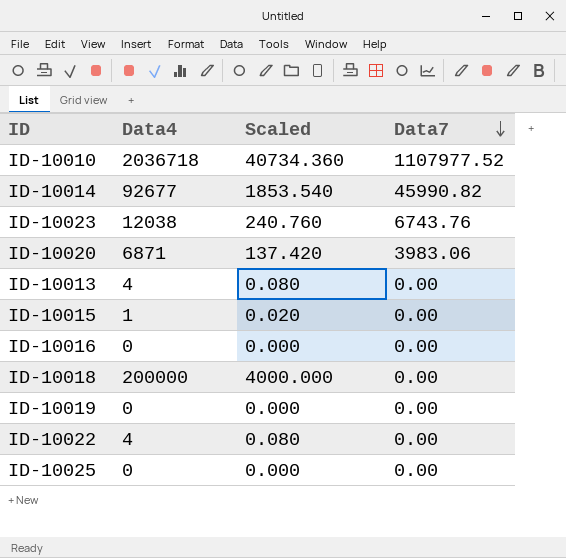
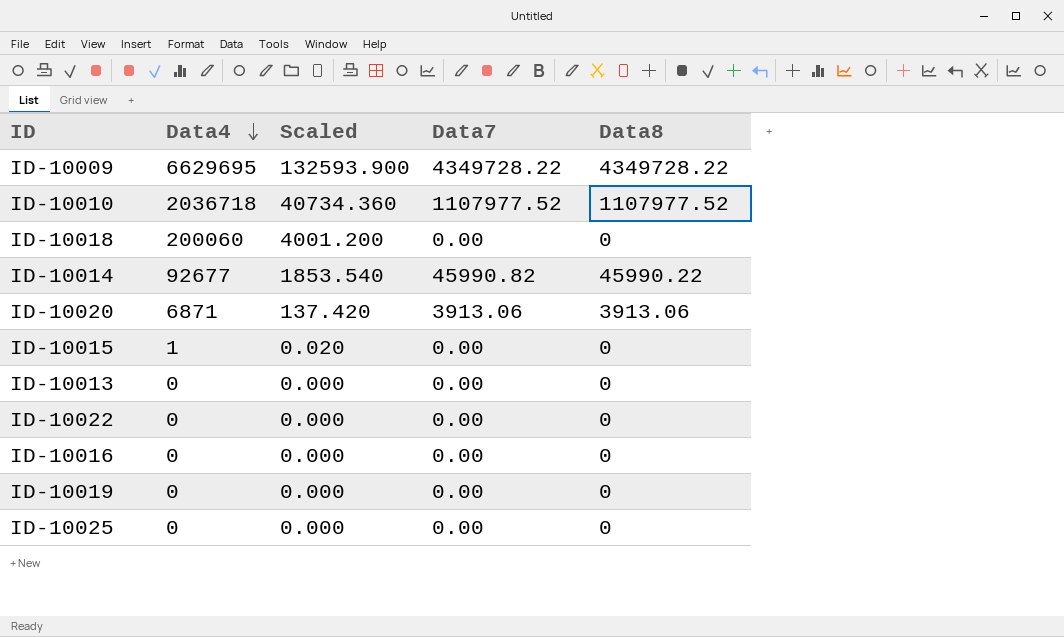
row order: Data7 descending -> Data4 descending
column Data8 | position: none -> 5
row ID-10023: 12038 | 240.760 | 6743.76 -> none
row ID-10009: none -> 6629695 | 132593.900 | 4349728.22 | 4349728.22
ID-10018 | Data4: 200000 -> 200060
ID-10018 | Scaled: 4000.000 -> 4001.200
ID-10020 | Data7: 3983.06 -> 3913.06
ID-10013 | Data4: 4 -> 0
ID-10013 | Scaled: 0.080 -> 0.000
ID-10022 | Data4: 4 -> 0
ID-10022 | Scaled: 0.080 -> 0.000

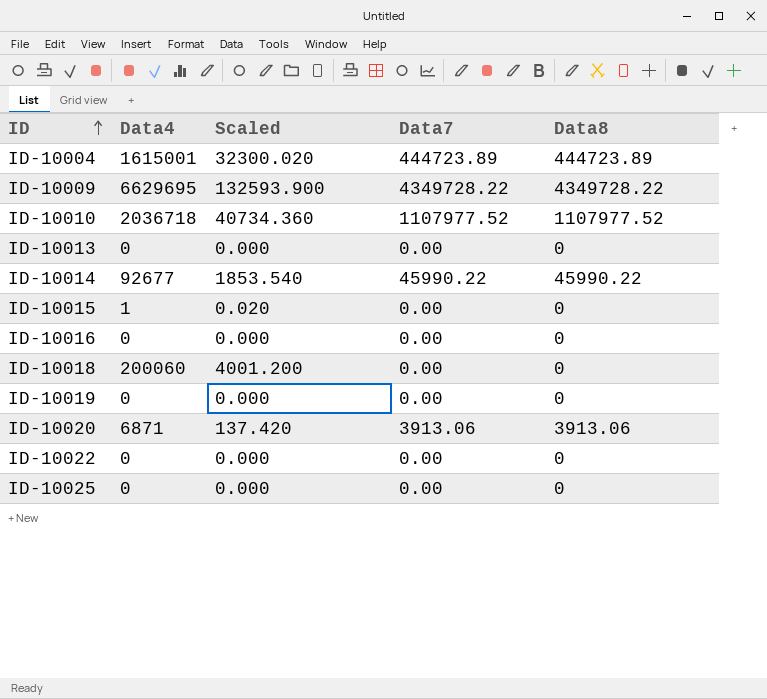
row order: Data4 descending -> ID ascending
row ID-10004: none -> 1615001 | 32300.020 | 444723.89 | 444723.89
ID-10014 | Data7: 45990.82 -> 45990.22

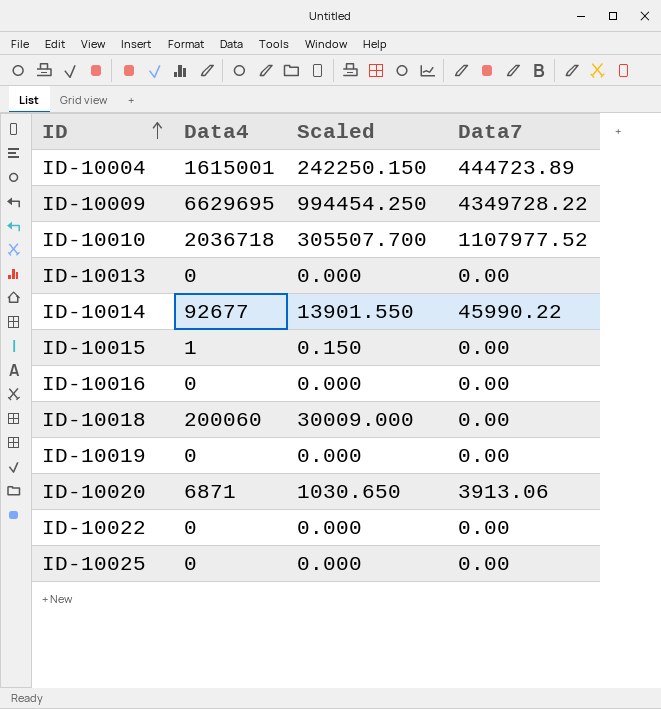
column Data8 | position: 5 -> none
column Scaled | formula: [Data4] * 0.02 -> [Data4] * 0.15

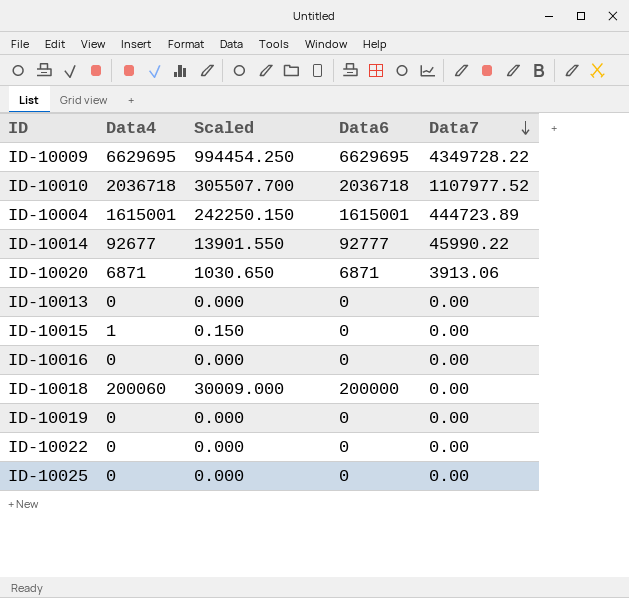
row order: ID ascending -> Data7 descending
column Data6 | position: none -> 4

